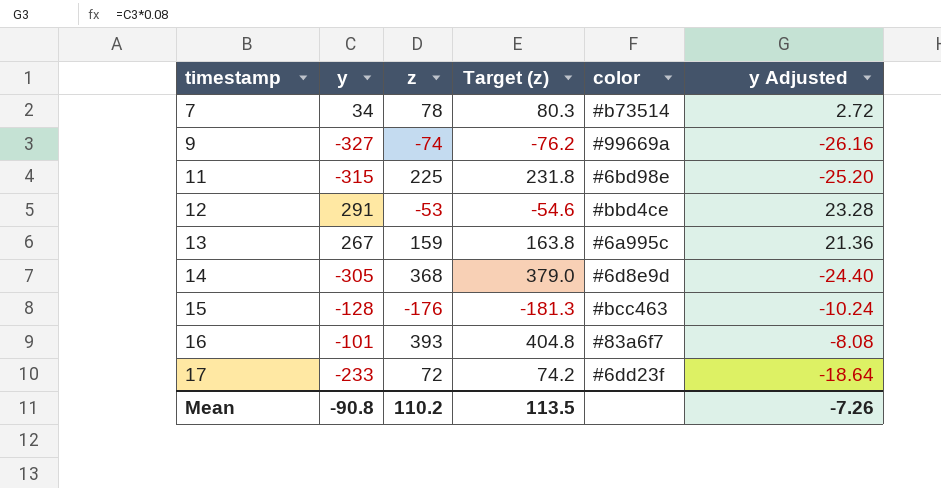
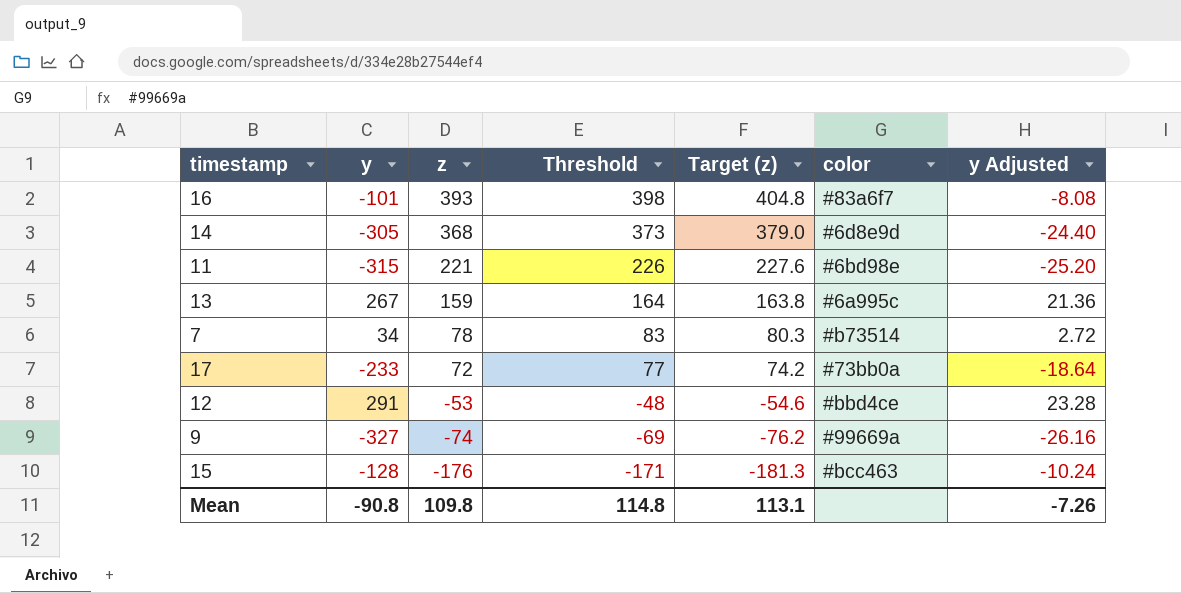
row order: timestamp ascending -> z descending
column Threshold | formula: none -> [z] + 5
11 | z: 225 -> 221
11 | Target (z): 231.8 -> 227.6
17 | color: #6dd23f -> #73bb0a
Mean | z: 110.2 -> 109.8
Mean | Target (z): 113.5 -> 113.1

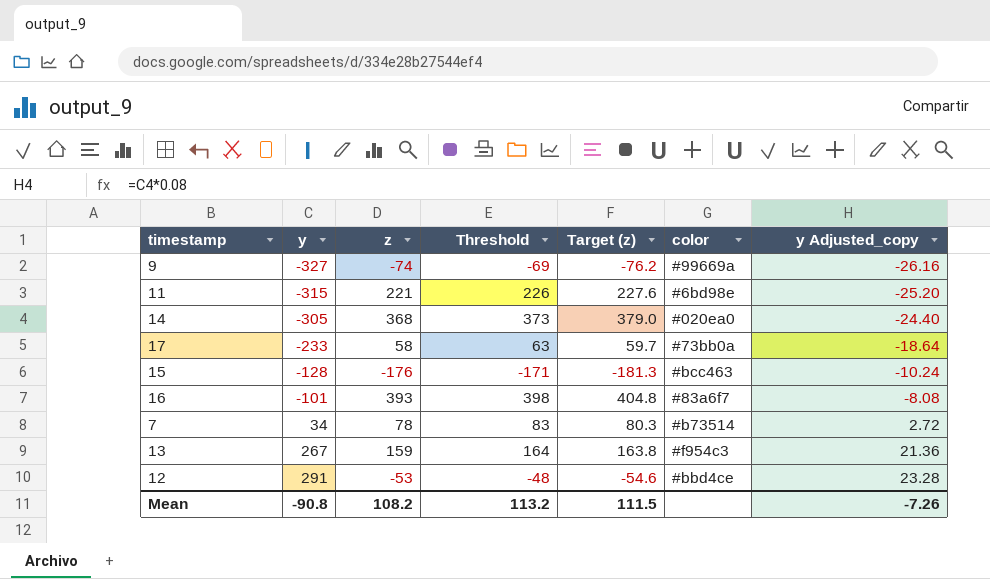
row order: z descending -> y ascending
column name: y Adjusted -> y Adjusted_copy
14 | color: #6d8e9d -> #020ea0
17 | z: 72 -> 58
17 | Threshold: 77 -> 63
17 | Target (z): 74.2 -> 59.7
13 | color: #6a995c -> #f954c3
Mean | z: 109.8 -> 108.2
Mean | Threshold: 114.8 -> 113.2
Mean | Target (z): 113.1 -> 111.5

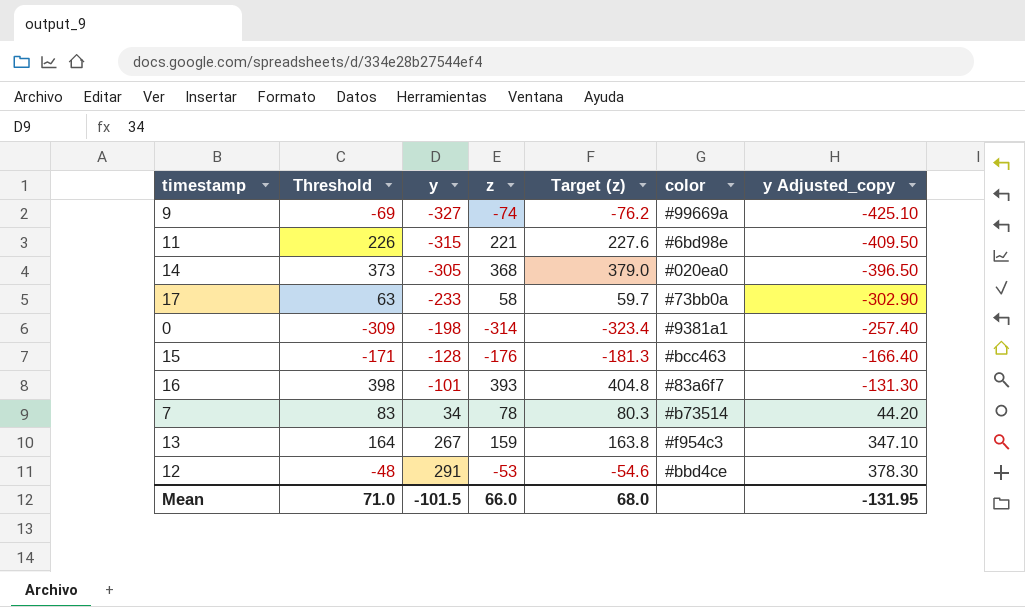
column Threshold | position: 4 -> 2
column y Adjusted_copy | formula: [y] * 0.08 -> [y] * 1.3
row 0: none -> -309 | -198 | -314 | -323.4 | #9381a1 | -257.40
Mean | Threshold: 113.2 -> 71.0
Mean | y: -90.8 -> -101.5
Mean | z: 108.2 -> 66.0
Mean | Target (z): 111.5 -> 68.0
Mean | y Adjusted_copy: -7.26 -> -131.95

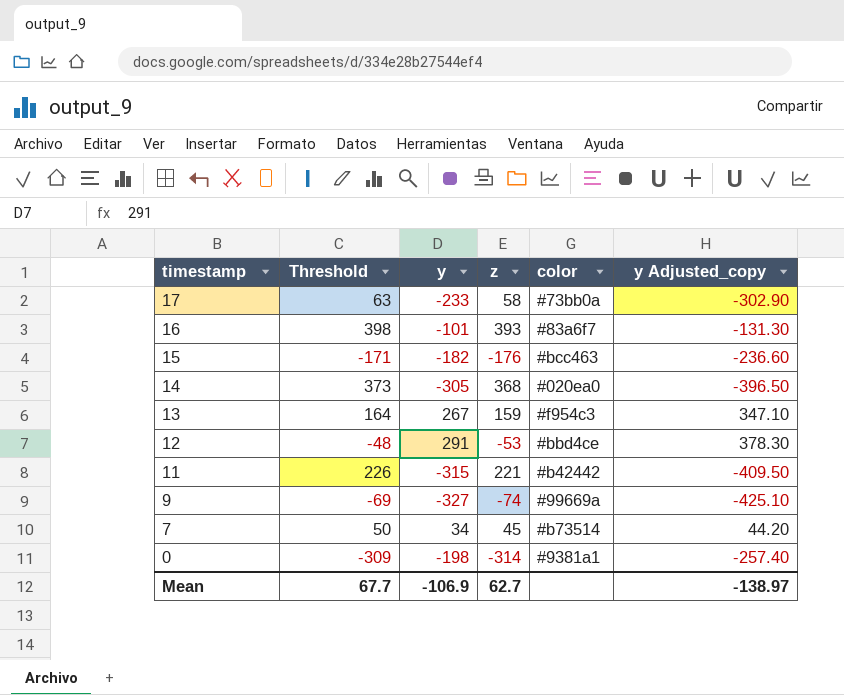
row order: y ascending -> timestamp descending
column Target (z) | formula: [z] * 1.03 -> none
15 | y: -128 -> -182
15 | y Adjusted_copy: -166.40 -> -236.60
11 | color: #6bd98e -> #b42442
7 | Threshold: 83 -> 50
7 | z: 78 -> 45
Mean | Threshold: 71.0 -> 67.7
Mean | y: -101.5 -> -106.9
Mean | z: 66.0 -> 62.7
Mean | y Adjusted_copy: -131.95 -> -138.97

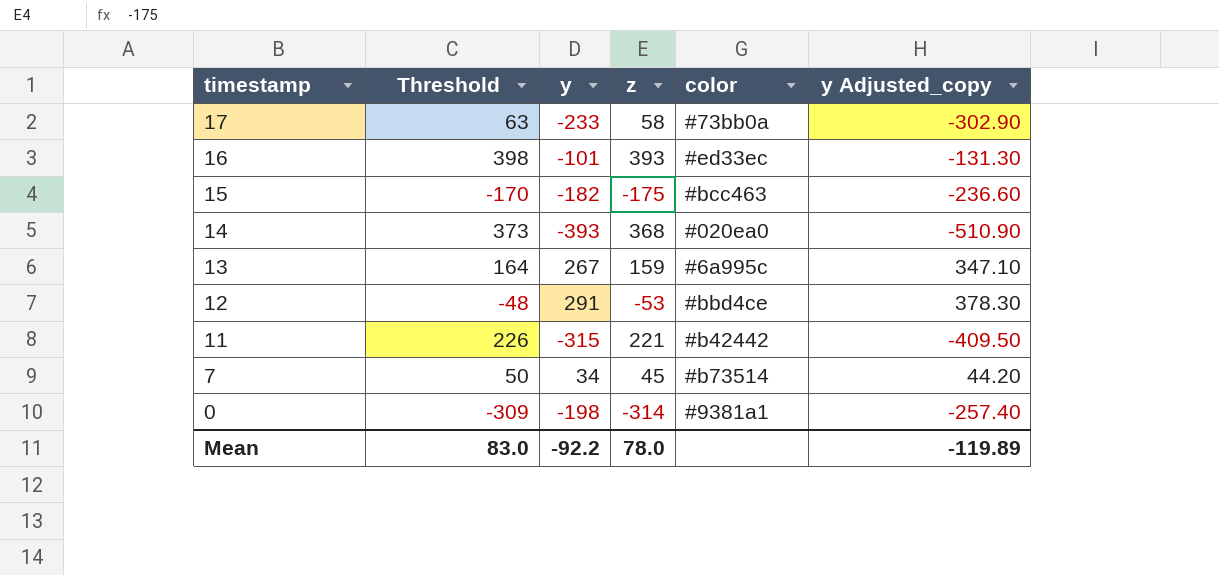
row 9: -69 | -327 | -74 | #99669a | -425.10 -> none
16 | color: #83a6f7 -> #ed33ec
15 | Threshold: -171 -> -170
15 | z: -176 -> -175
14 | y: -305 -> -393
14 | y Adjusted_copy: -396.50 -> -510.90
13 | color: #f954c3 -> #6a995c
Mean | Threshold: 67.7 -> 83.0
Mean | y: -106.9 -> -92.2
Mean | z: 62.7 -> 78.0
Mean | y Adjusted_copy: -138.97 -> -119.89

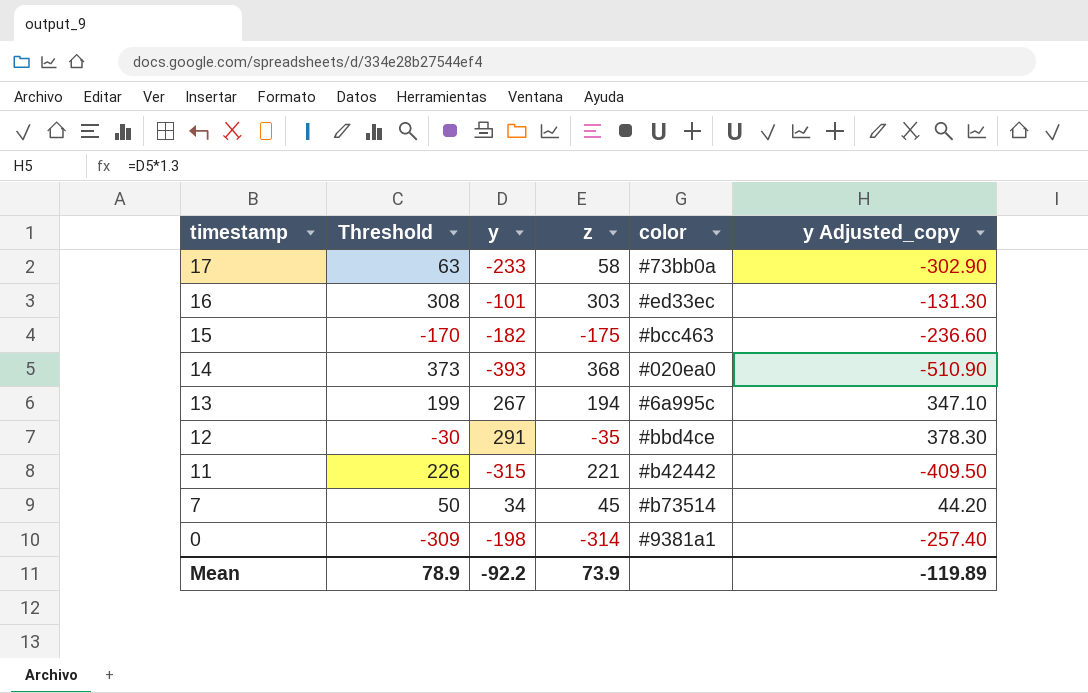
16 | Threshold: 398 -> 308
16 | z: 393 -> 303
13 | Threshold: 164 -> 199
13 | z: 159 -> 194
12 | Threshold: -48 -> -30
12 | z: -53 -> -35
Mean | Threshold: 83.0 -> 78.9
Mean | z: 78.0 -> 73.9

